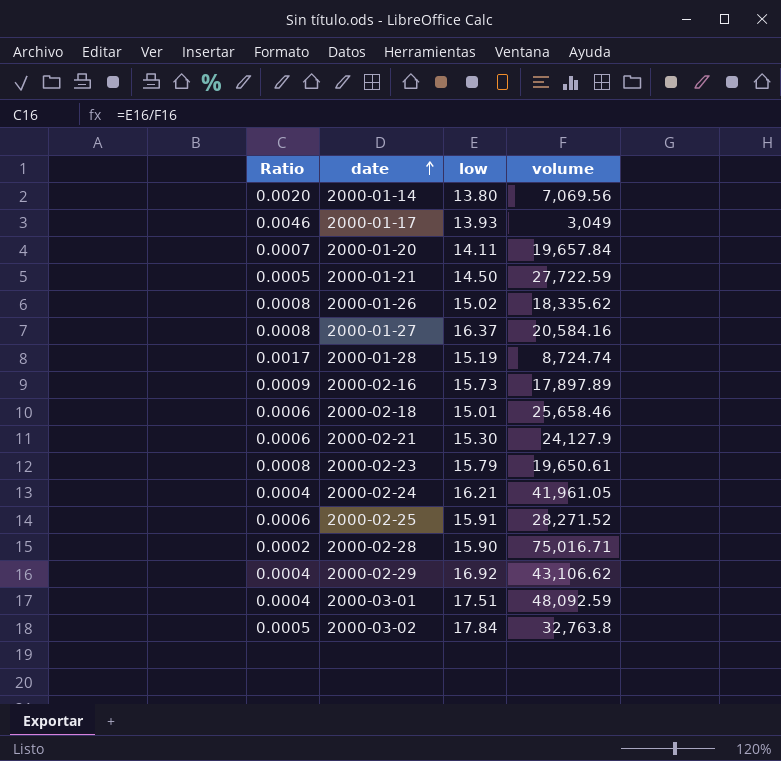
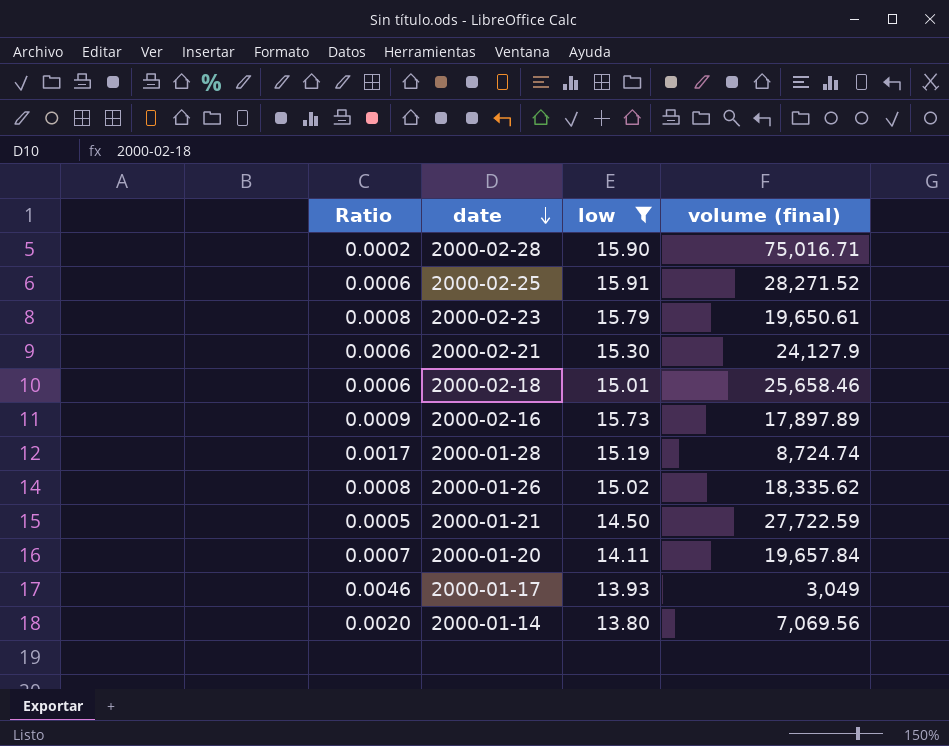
filter: none -> low <= 15.91
row order: date ascending -> date descending
column name: volume -> volume (final)

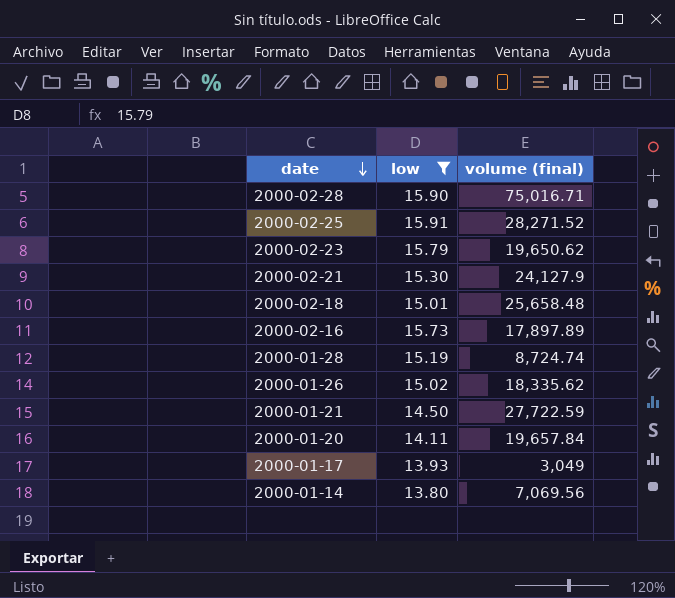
column Ratio | formula: [low] / [volume (final)] -> none
2000-02-23 | volume (final): 19,650.61 -> 19,650.62
2000-02-18 | volume (final): 25,658.46 -> 25,658.48

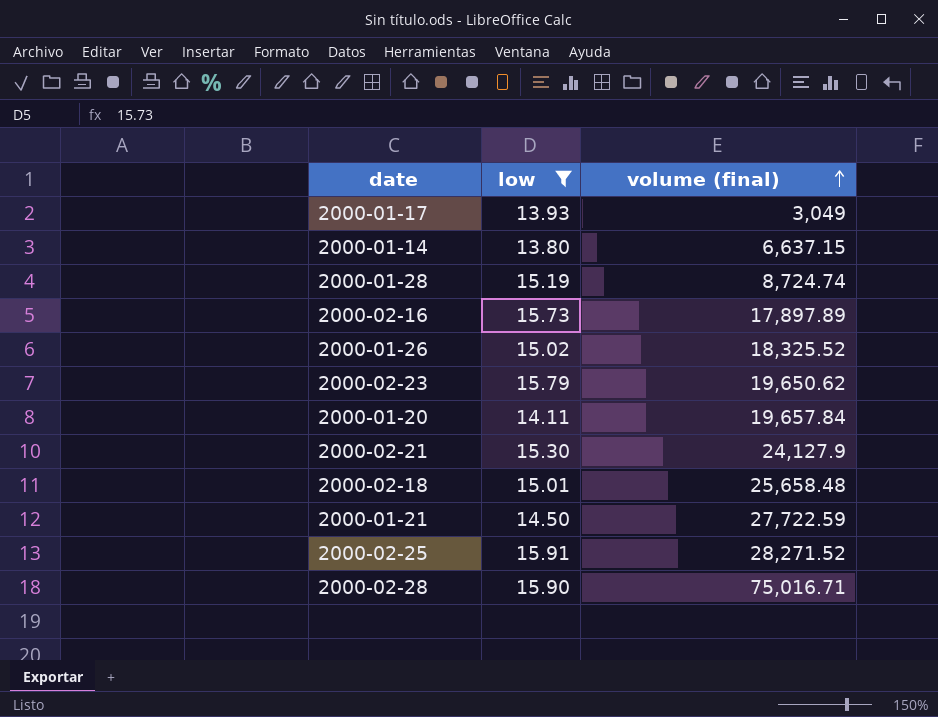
row order: date descending -> volume (final) ascending
2000-01-14 | volume (final): 7,069.56 -> 6,637.15
2000-01-26 | volume (final): 18,335.62 -> 18,325.52

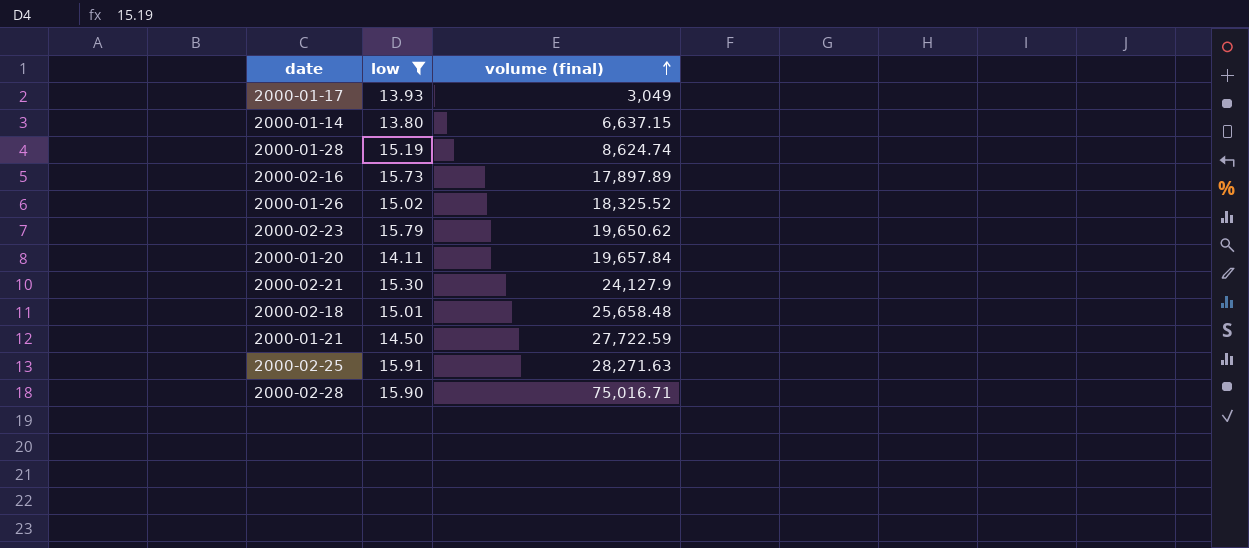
2000-01-28 | volume (final): 8,724.74 -> 8,624.74
2000-02-25 | volume (final): 28,271.52 -> 28,271.63

